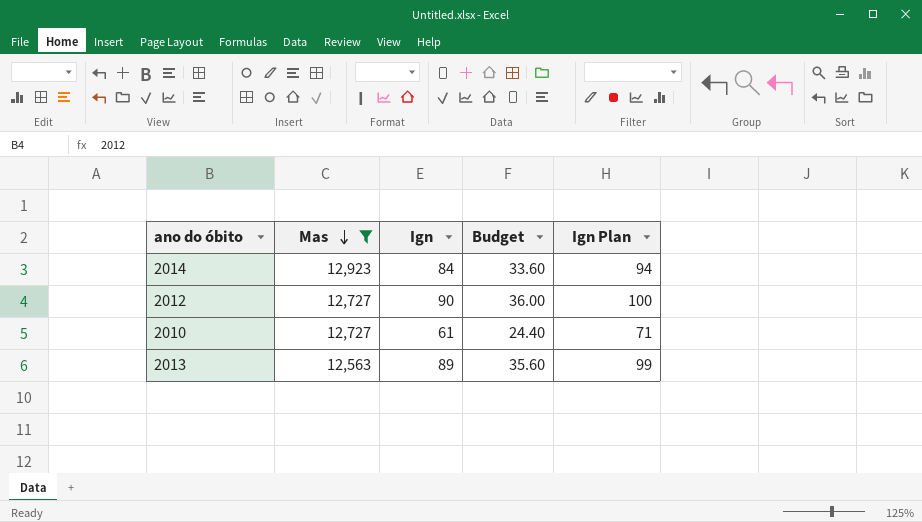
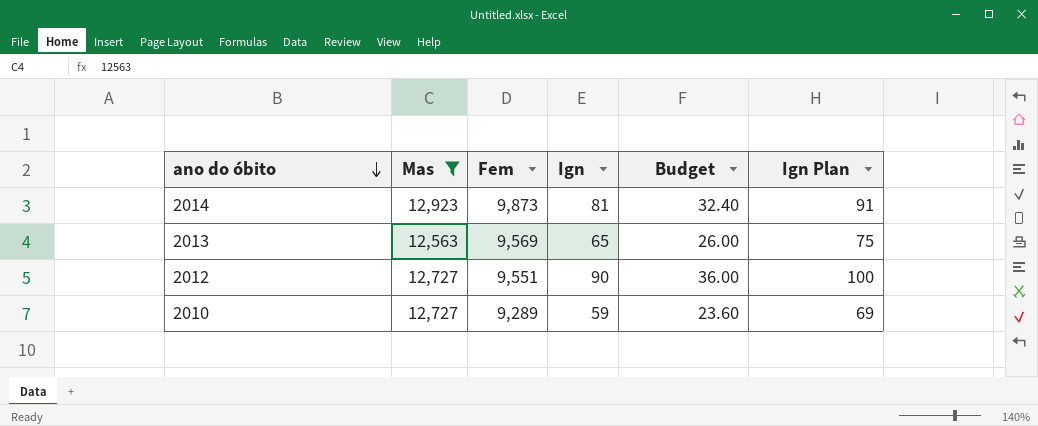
row order: Mas descending -> ano do óbito descending
column Fem | position: none -> 3
2014 | Ign: 84 -> 81
2014 | Budget: 33.60 -> 32.40
2014 | Ign Plan: 94 -> 91
2013 | Ign: 89 -> 65
2013 | Budget: 35.60 -> 26.00
2013 | Ign Plan: 99 -> 75
2010 | Ign: 61 -> 59
2010 | Budget: 24.40 -> 23.60
2010 | Ign Plan: 71 -> 69

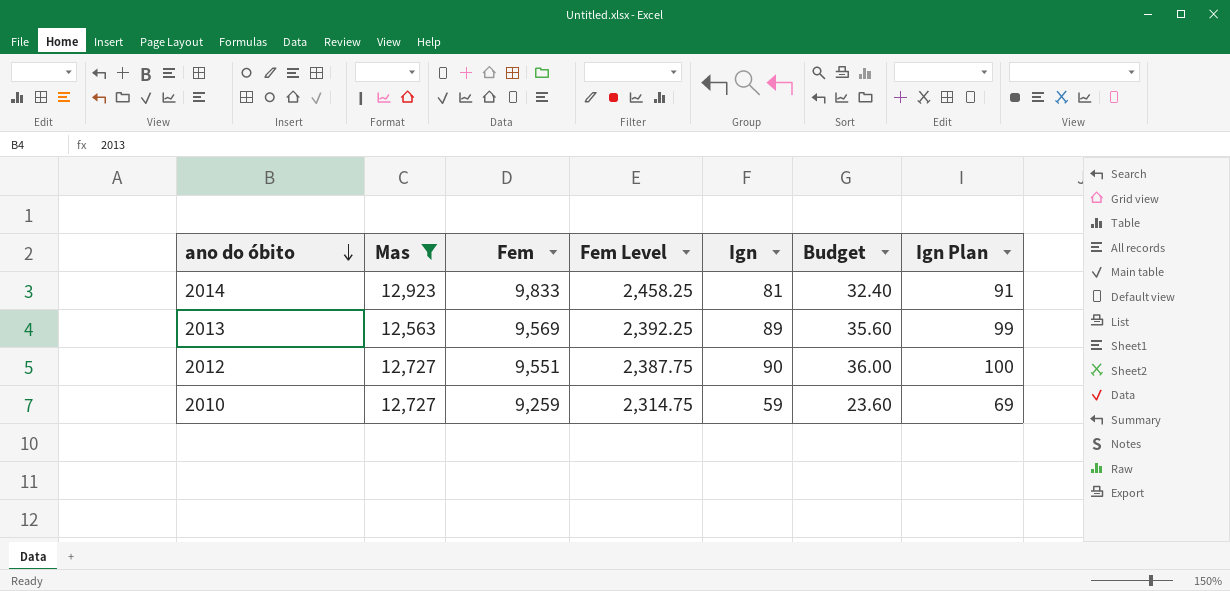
column Fem Level | formula: none -> [Fem] * 0.25
2014 | Fem: 9,873 -> 9,833
2013 | Ign: 65 -> 89
2013 | Budget: 26.00 -> 35.60
2013 | Ign Plan: 75 -> 99
2010 | Fem: 9,289 -> 9,259

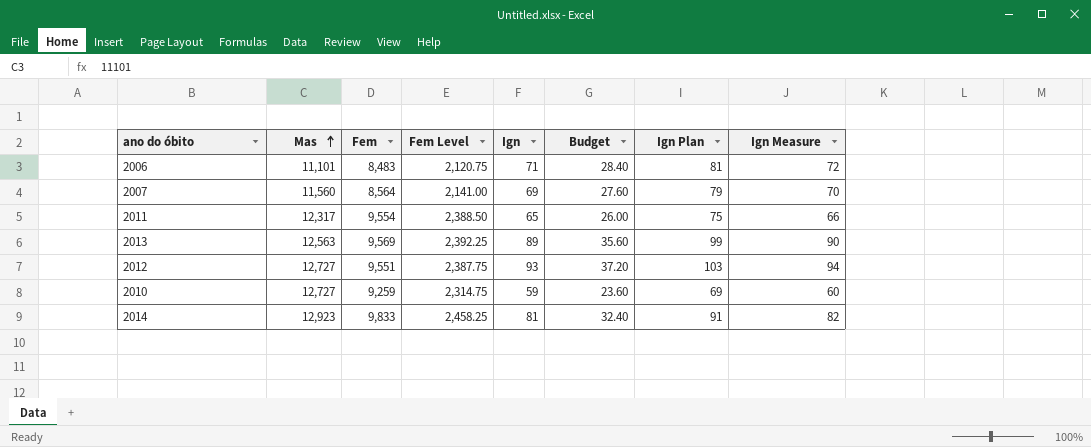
filter: Mas >= 12,563 -> none
row order: ano do óbito descending -> Mas ascending
column Ign Measure | formula: none -> [Ign] + 1
2012 | Ign: 90 -> 93
2012 | Budget: 36.00 -> 37.20
2012 | Ign Plan: 100 -> 103

